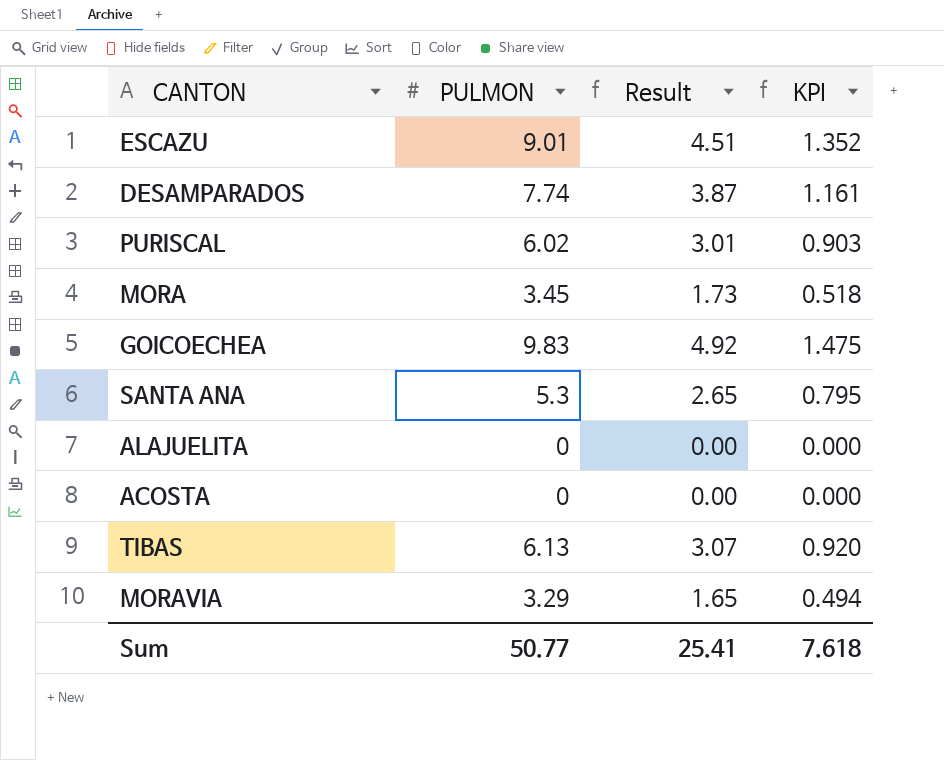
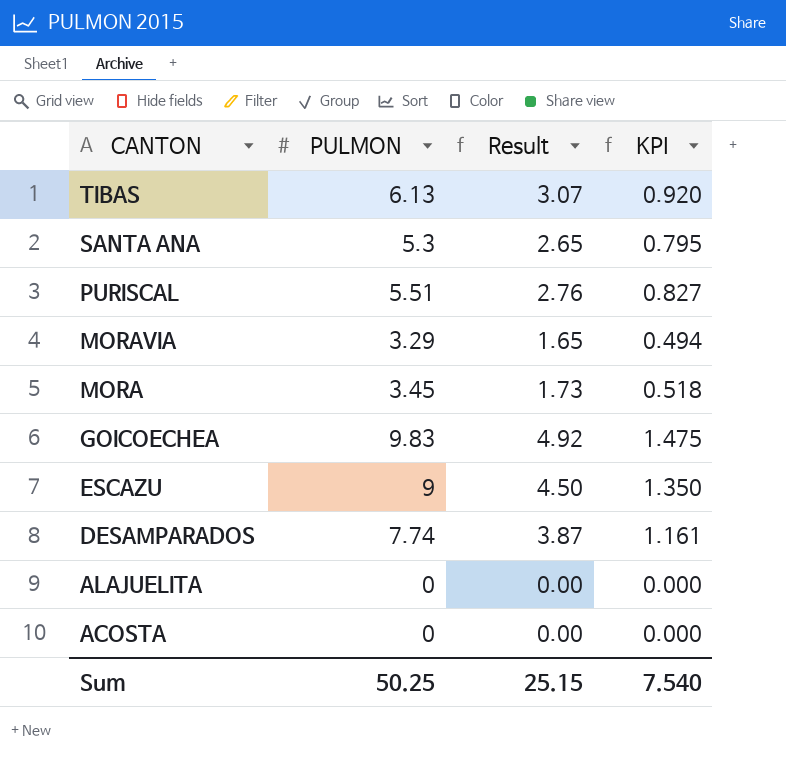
row order: none -> CANTON descending
PURISCAL | PULMON: 6.02 -> 5.51
PURISCAL | Result: 3.01 -> 2.76
PURISCAL | KPI: 0.903 -> 0.827
ESCAZU | PULMON: 9.01 -> 9
ESCAZU | Result: 4.51 -> 4.50
ESCAZU | KPI: 1.352 -> 1.350
Sum | PULMON: 50.77 -> 50.25
Sum | Result: 25.41 -> 25.15
Sum | KPI: 7.618 -> 7.540

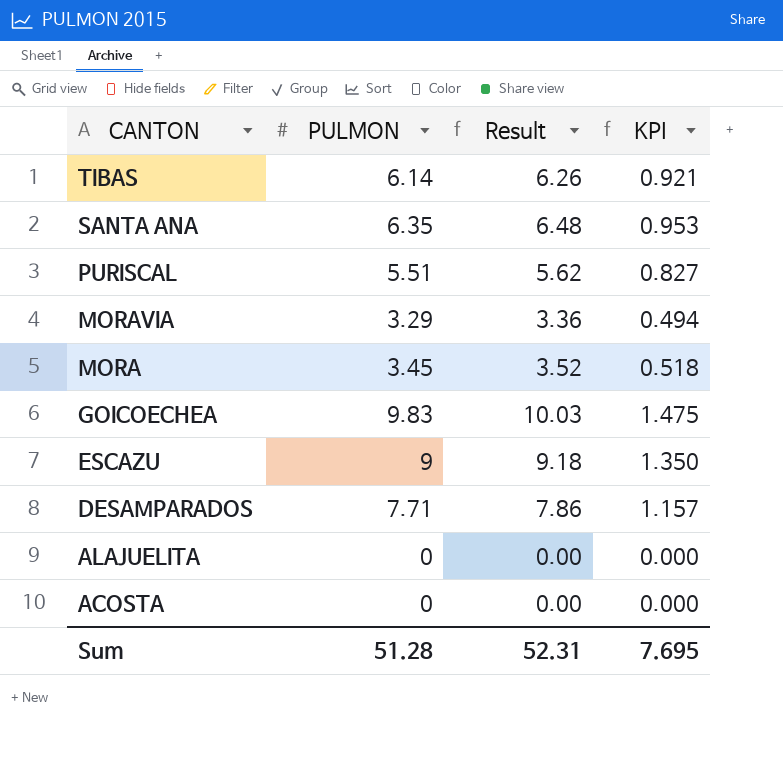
column Result | formula: [PULMON] * 0.5 -> [PULMON] * 1.02
TIBAS | PULMON: 6.13 -> 6.14
TIBAS | KPI: 0.920 -> 0.921
SANTA ANA | PULMON: 5.3 -> 6.35
SANTA ANA | KPI: 0.795 -> 0.953
DESAMPARADOS | PULMON: 7.74 -> 7.71
DESAMPARADOS | KPI: 1.161 -> 1.157
Sum | PULMON: 50.25 -> 51.28
Sum | Result: 25.15 -> 52.31
Sum | KPI: 7.540 -> 7.695

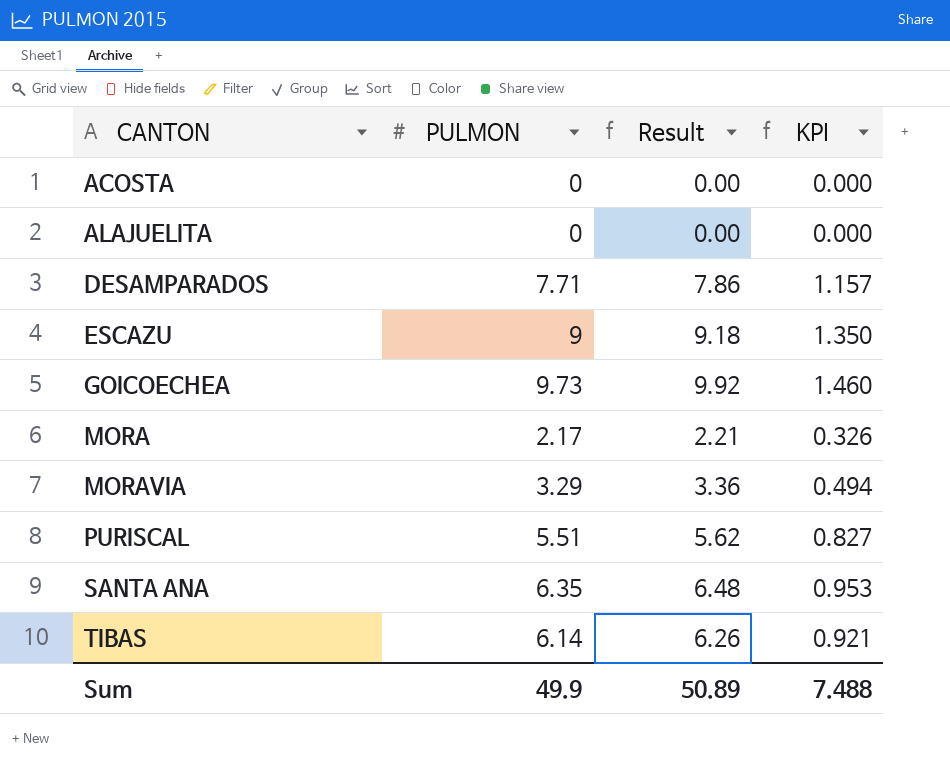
row order: CANTON descending -> CANTON ascending
GOICOECHEA | PULMON: 9.83 -> 9.73
GOICOECHEA | Result: 10.03 -> 9.92
GOICOECHEA | KPI: 1.475 -> 1.460
MORA | PULMON: 3.45 -> 2.17
MORA | Result: 3.52 -> 2.21
MORA | KPI: 0.518 -> 0.326
Sum | PULMON: 51.28 -> 49.9
Sum | Result: 52.31 -> 50.89
Sum | KPI: 7.695 -> 7.488

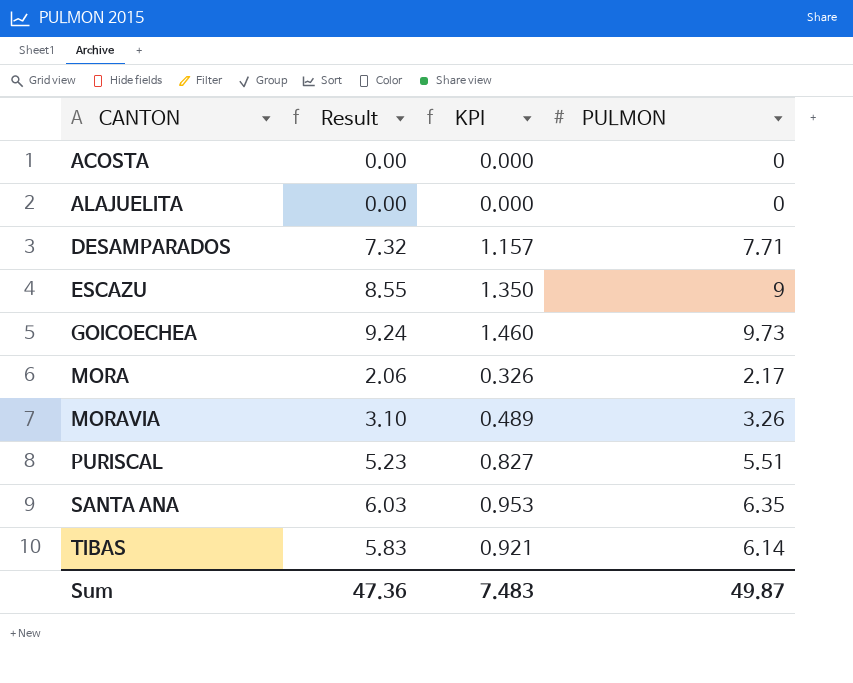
column Result | formula: [PULMON] * 1.02 -> [PULMON] * 0.95
column PULMON | position: 2 -> 4
MORAVIA | KPI: 0.494 -> 0.489
MORAVIA | PULMON: 3.29 -> 3.26
Sum | Result: 50.89 -> 47.36
Sum | KPI: 7.488 -> 7.483
Sum | PULMON: 49.9 -> 49.87

